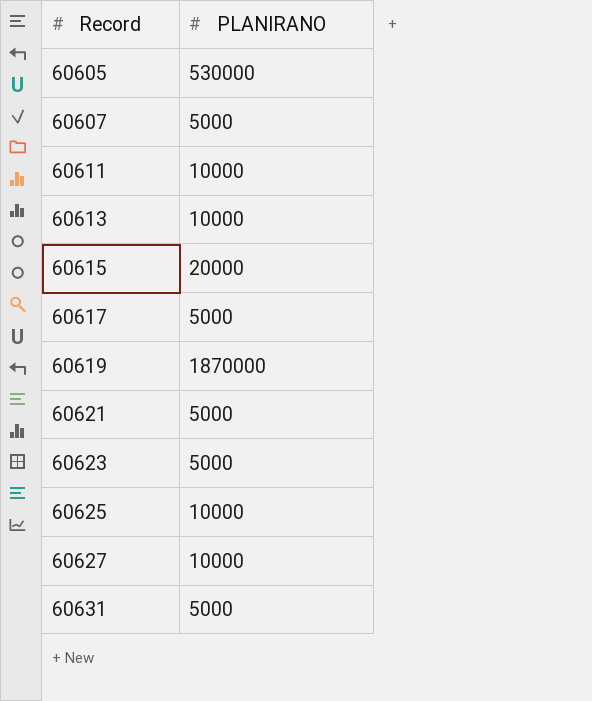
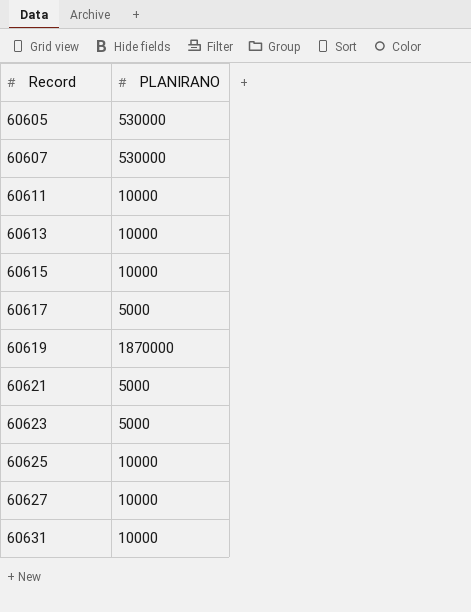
60607 | PLANIRANO: 5000 -> 530000
60615 | PLANIRANO: 20000 -> 10000
60631 | PLANIRANO: 5000 -> 10000

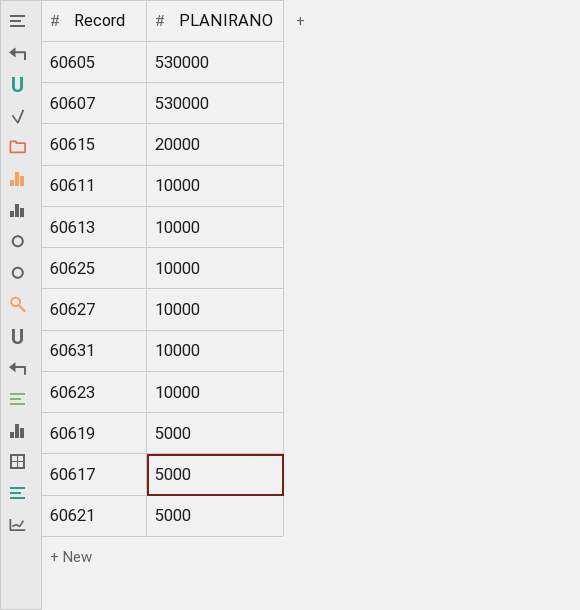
row order: Record ascending -> PLANIRANO descending
60615 | PLANIRANO: 10000 -> 20000
60623 | PLANIRANO: 5000 -> 10000
60619 | PLANIRANO: 1870000 -> 5000

